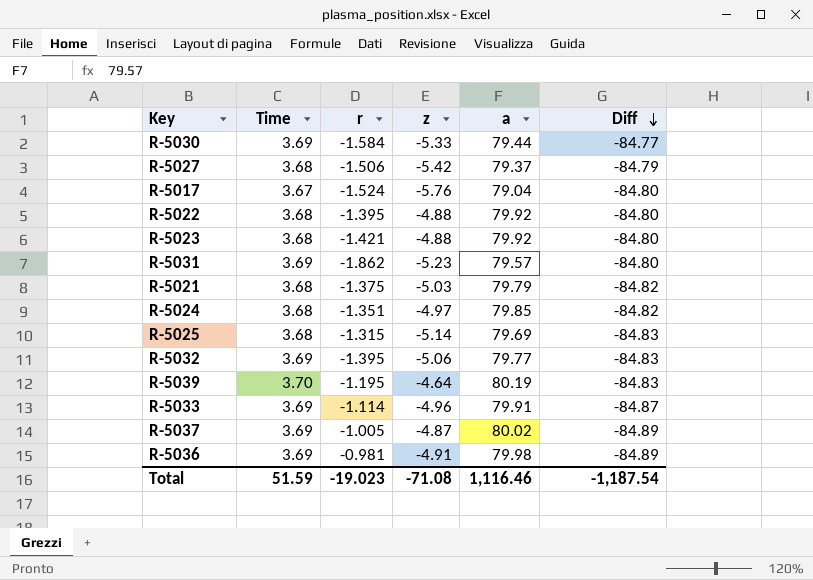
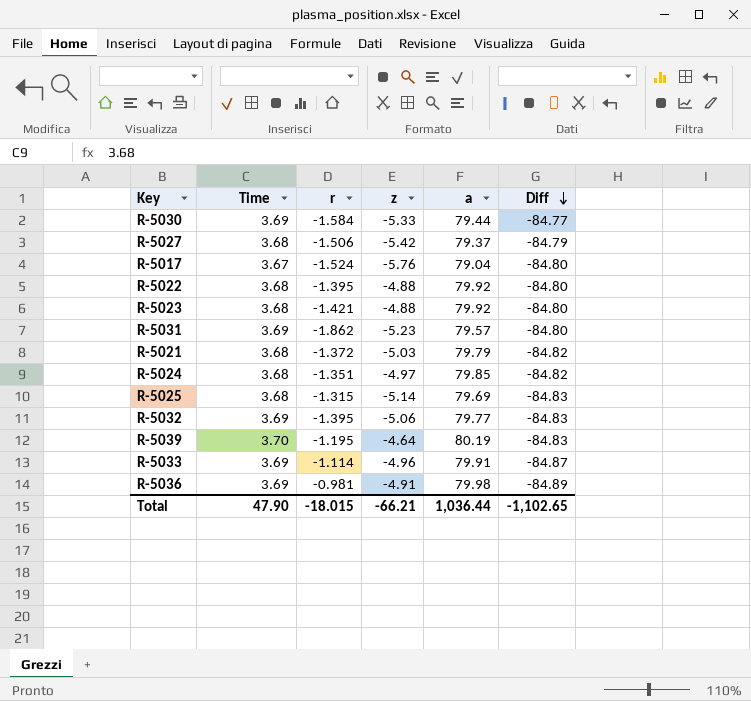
row R-5037: 3.69 | -1.005 | -4.87 | 80.02 | -84.89 -> none
R-5021 | r: -1.375 -> -1.372
Total | Time: 51.59 -> 47.90
Total | r: -19.023 -> -18.015
Total | z: -71.08 -> -66.21
Total | a: 1,116.46 -> 1,036.44
Total | Diff: -1,187.54 -> -1,102.65

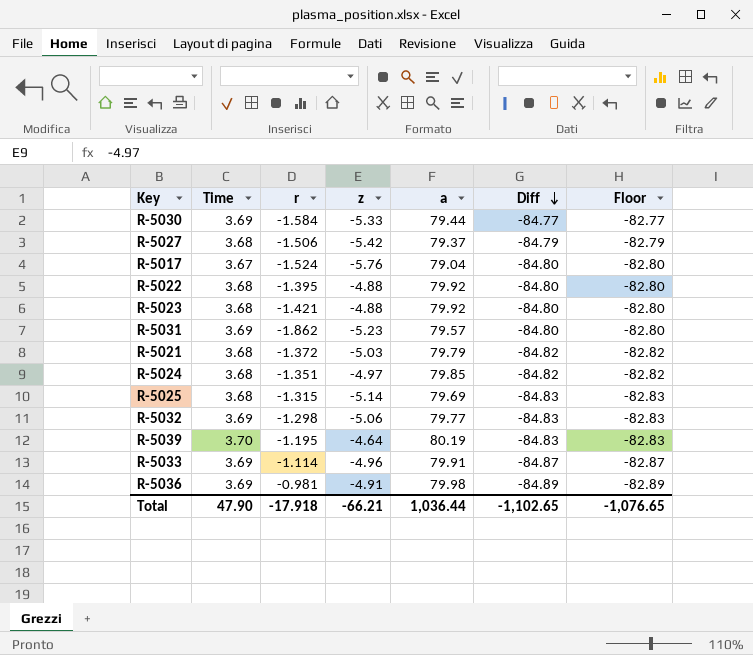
column Floor | formula: none -> [Diff] + 2
R-5032 | r: -1.395 -> -1.298
Total | r: -18.015 -> -17.918

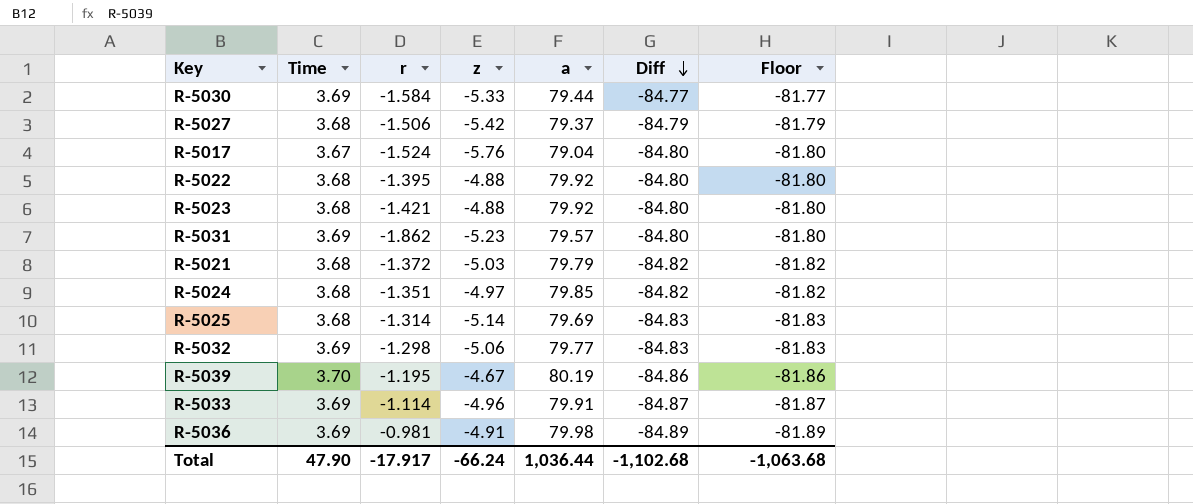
column Floor | formula: [Diff] + 2 -> [Diff] + 3
R-5025 | r: -1.315 -> -1.314
R-5039 | z: -4.64 -> -4.67
R-5039 | Diff: -84.83 -> -84.86
Total | r: -17.918 -> -17.917
Total | z: -66.21 -> -66.24
Total | Diff: -1,102.65 -> -1,102.68
Total | Floor: -1,076.65 -> -1,063.68

